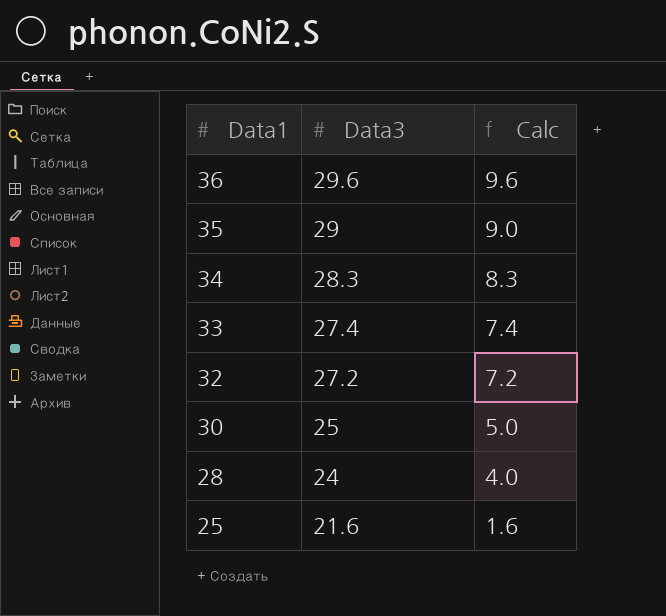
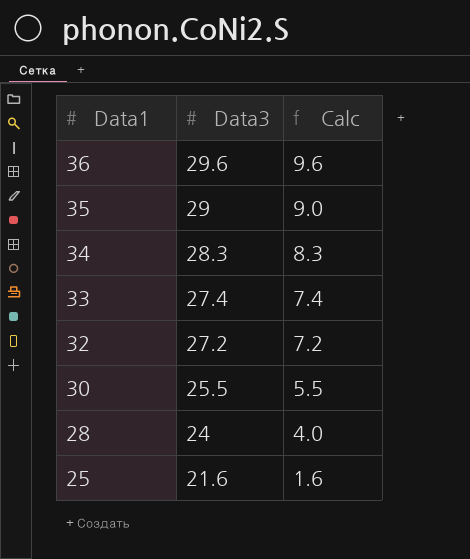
30 | Data3: 25 -> 25.5
30 | Calc: 5.0 -> 5.5

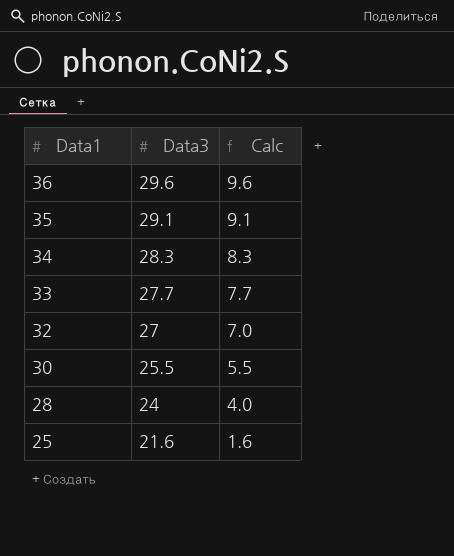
35 | Data3: 29 -> 29.1
35 | Calc: 9.0 -> 9.1
33 | Data3: 27.4 -> 27.7
33 | Calc: 7.4 -> 7.7
32 | Data3: 27.2 -> 27
32 | Calc: 7.2 -> 7.0

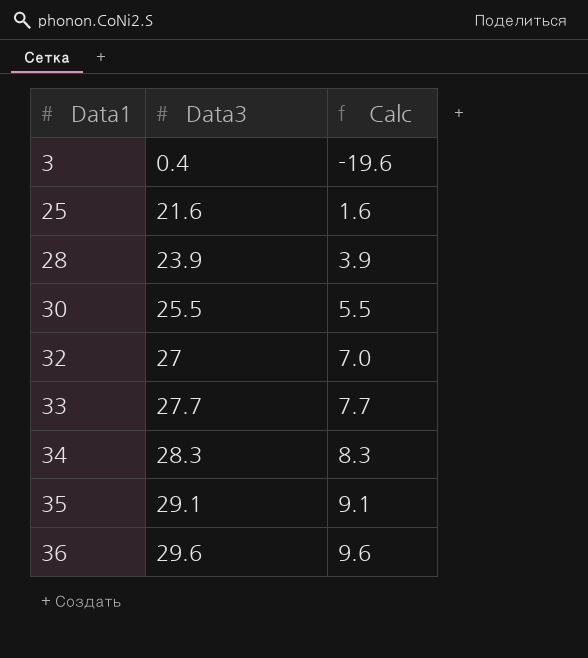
row order: Data1 descending -> Data1 ascending
row 3: none -> 0.4 | -19.6
28 | Data3: 24 -> 23.9
28 | Calc: 4.0 -> 3.9

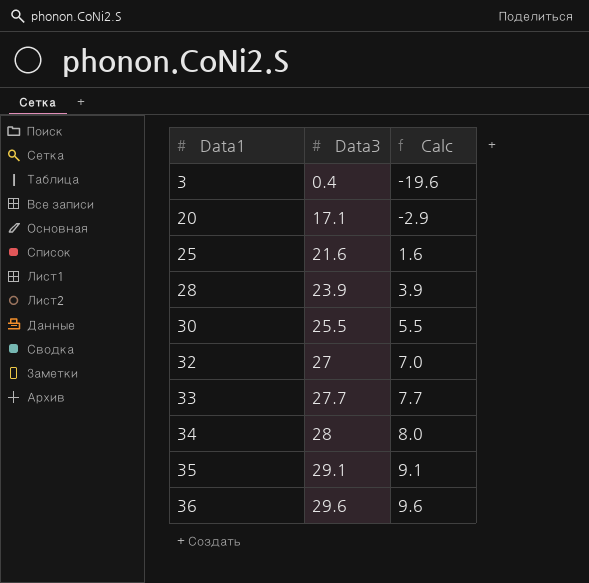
row 20: none -> 17.1 | -2.9
34 | Data3: 28.3 -> 28
34 | Calc: 8.3 -> 8.0

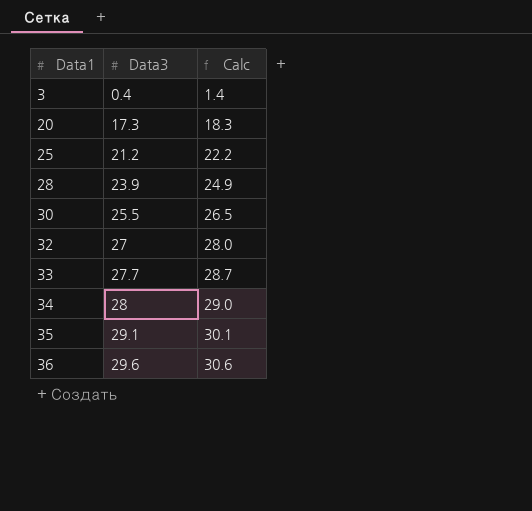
column Calc | formula: [Data3] - 20 -> [Data3] + 1
20 | Data3: 17.1 -> 17.3
25 | Data3: 21.6 -> 21.2

